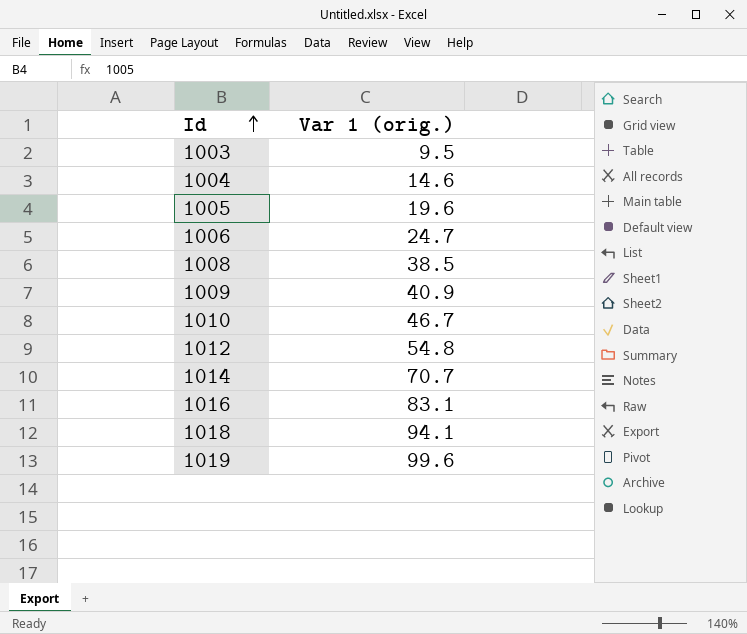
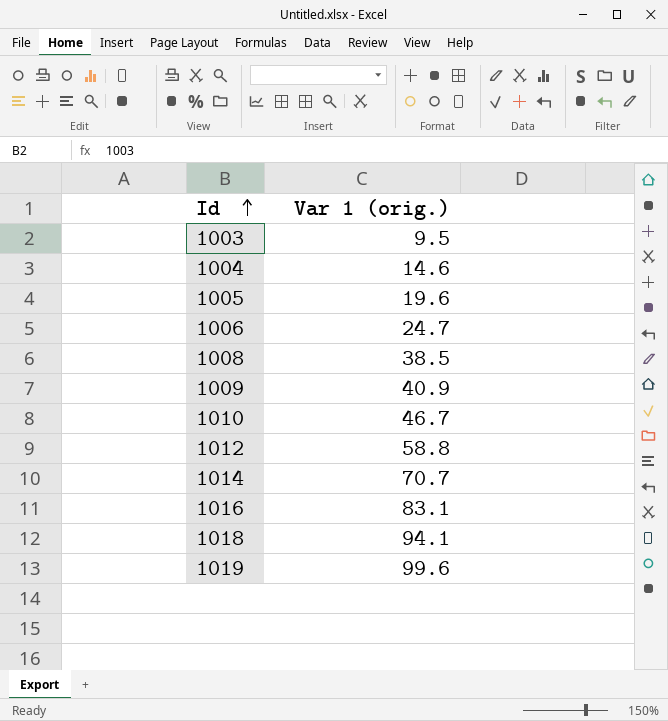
1012 | Var 1 (orig.): 54.8 -> 58.8

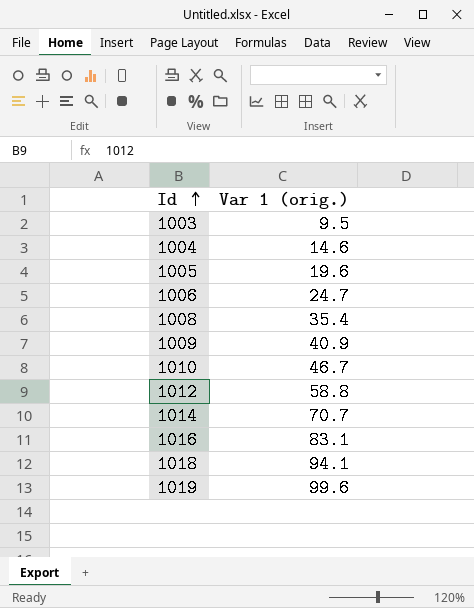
1008 | Var 1 (orig.): 38.5 -> 35.4

